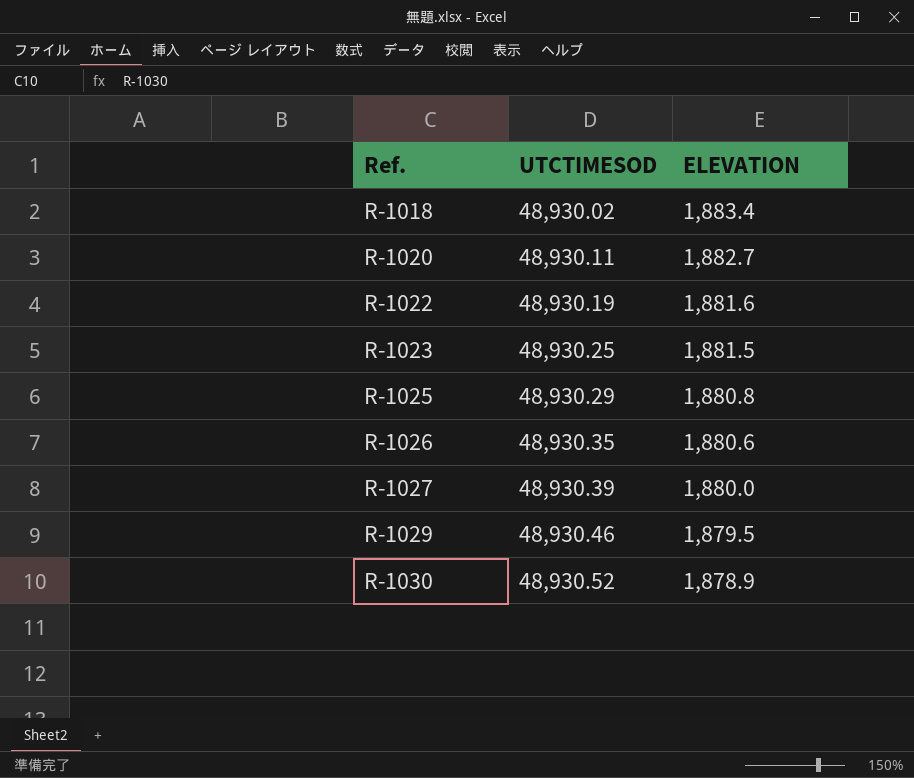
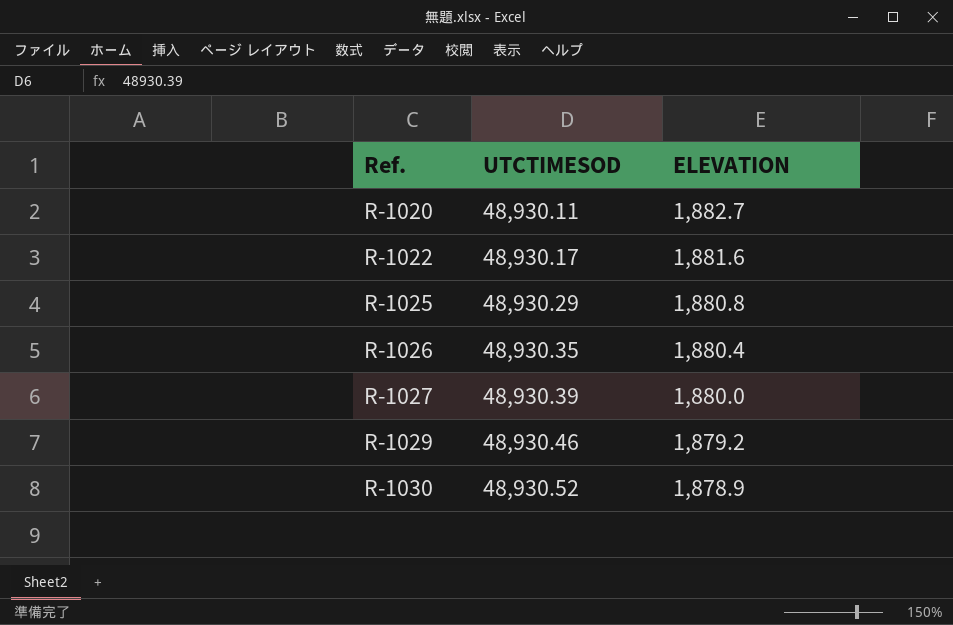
row R-1018: 48,930.02 | 1,883.4 -> none
row R-1023: 48,930.25 | 1,881.5 -> none
R-1022 | UTCTIMESOD: 48,930.19 -> 48,930.17
R-1026 | ELEVATION: 1,880.6 -> 1,880.4
R-1029 | ELEVATION: 1,879.5 -> 1,879.2

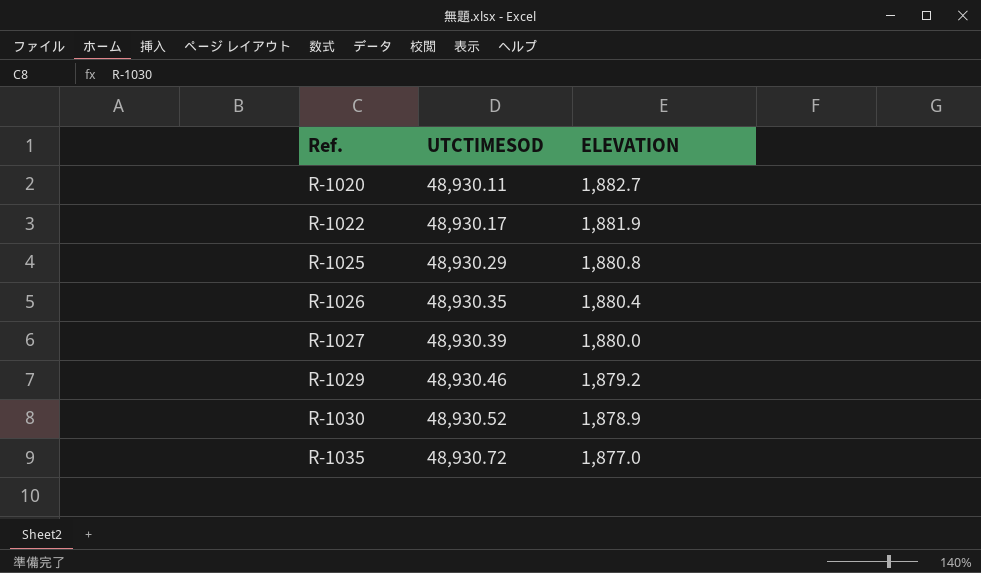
R-1022 | ELEVATION: 1,881.6 -> 1,881.9
row R-1035: none -> 48,930.72 | 1,877.0

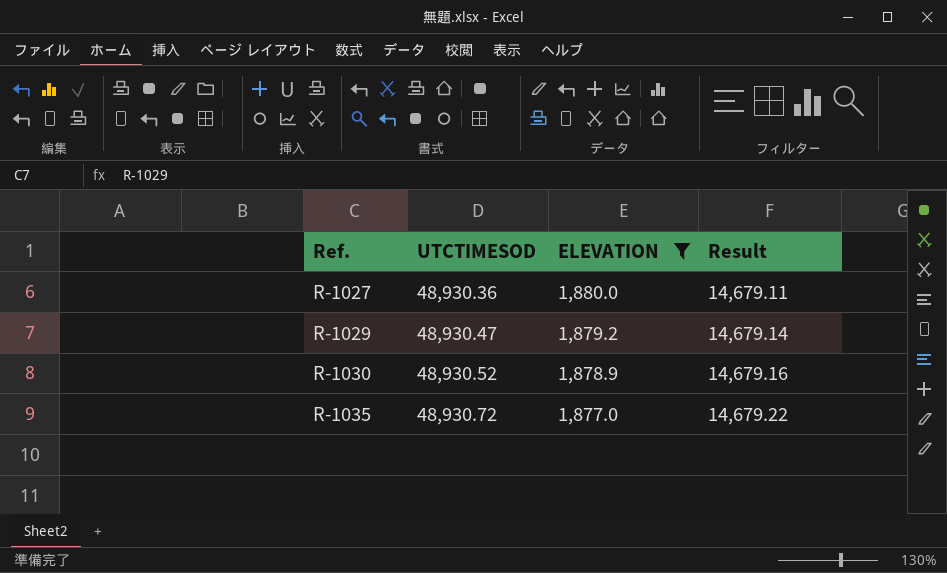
filter: none -> ELEVATION <= 1,880.0
column Result | formula: none -> [UTCTIMESOD] * 0.3
R-1027 | UTCTIMESOD: 48,930.39 -> 48,930.36
R-1029 | UTCTIMESOD: 48,930.46 -> 48,930.47

